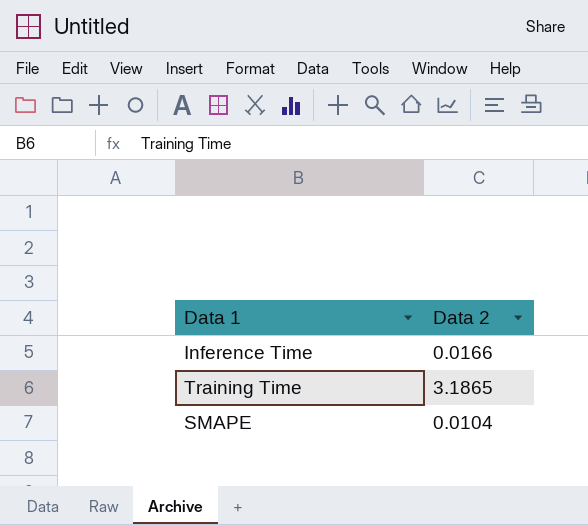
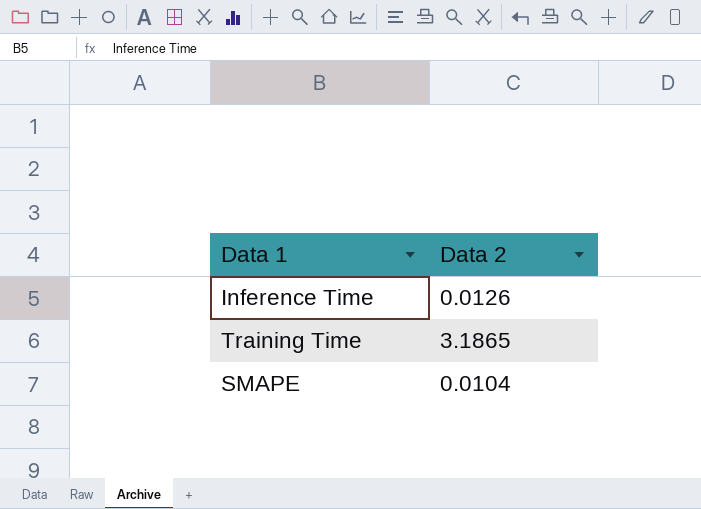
Inference Time | Data 2: 0.0166 -> 0.0126

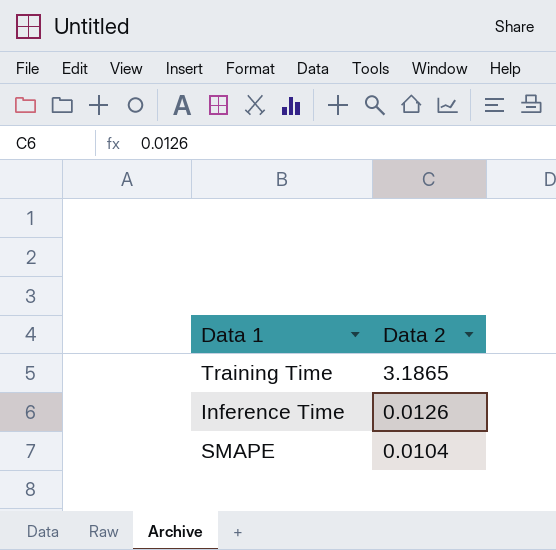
row order: none -> Data 2 descending

